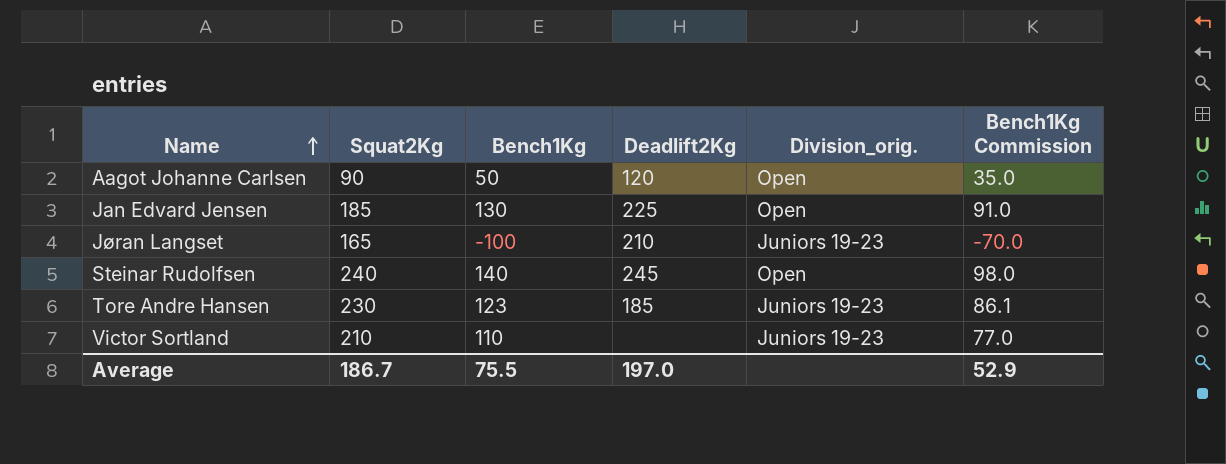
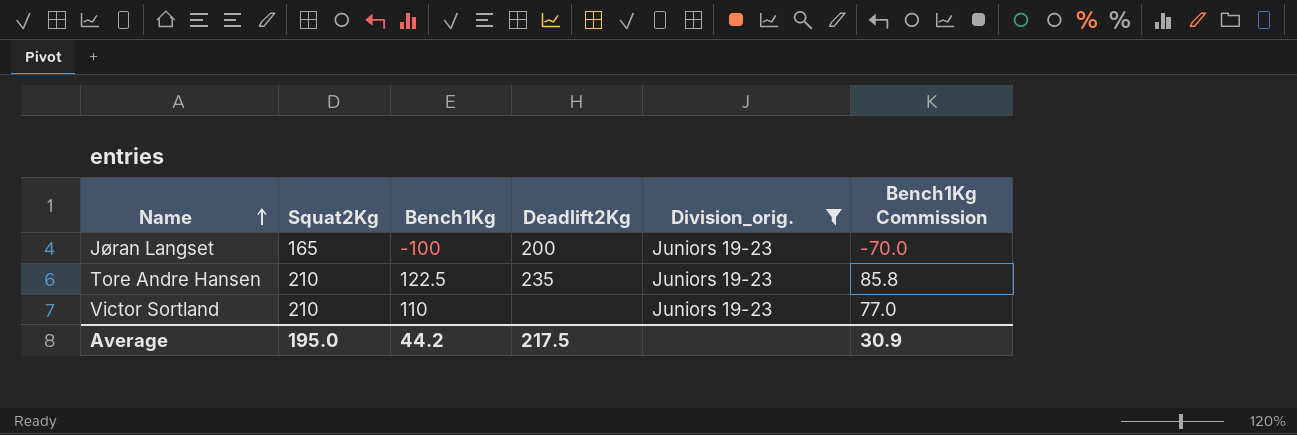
filter: none -> Division_orig. = Juniors 19-23
Jøran Langset | Deadlift2Kg: 210 -> 200
Tore Andre Hansen | Squat2Kg: 230 -> 210
Tore Andre Hansen | Bench1Kg: 123 -> 122.5
Tore Andre Hansen | Deadlift2Kg: 185 -> 235
Tore Andre Hansen | Bench1Kg Commission: 86.1 -> 85.8
Average | Squat2Kg: 186.7 -> 195.0
Average | Bench1Kg: 75.5 -> 44.2
Average | Deadlift2Kg: 197.0 -> 217.5
Average | Bench1Kg Commission: 52.9 -> 30.9

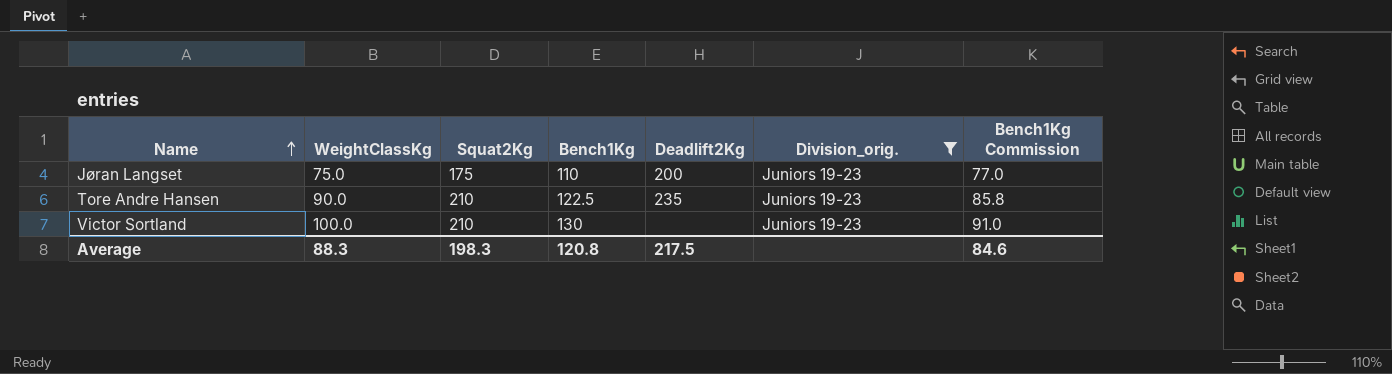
column WeightClassKg | position: none -> 2
Jøran Langset | Squat2Kg: 165 -> 175
Jøran Langset | Bench1Kg: -100 -> 110
Jøran Langset | Bench1Kg Commission: -70.0 -> 77.0
Victor Sortland | Bench1Kg: 110 -> 130
Victor Sortland | Bench1Kg Commission: 77.0 -> 91.0
Average | Squat2Kg: 195.0 -> 198.3
Average | Bench1Kg: 44.2 -> 120.8
Average | Bench1Kg Commission: 30.9 -> 84.6

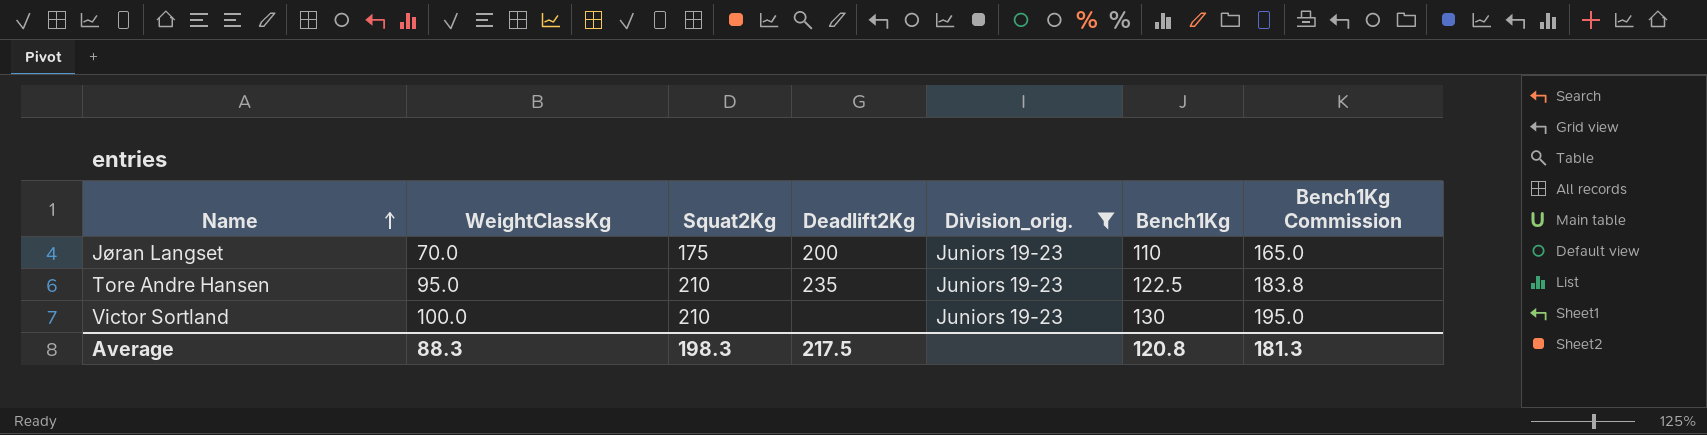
column Bench1Kg | position: 4 -> 6
column Bench1Kg Commission | formula: [Bench1Kg] * 0.7 -> [Bench1Kg] * 1.5
Jøran Langset | WeightClassKg: 75.0 -> 70.0
Tore Andre Hansen | WeightClassKg: 90.0 -> 95.0
Average | Bench1Kg Commission: 84.6 -> 181.3

